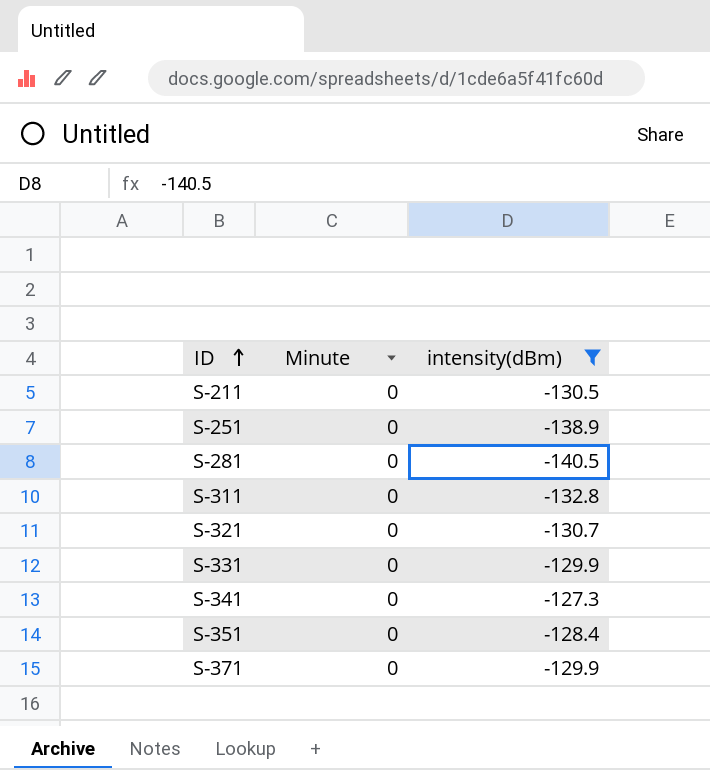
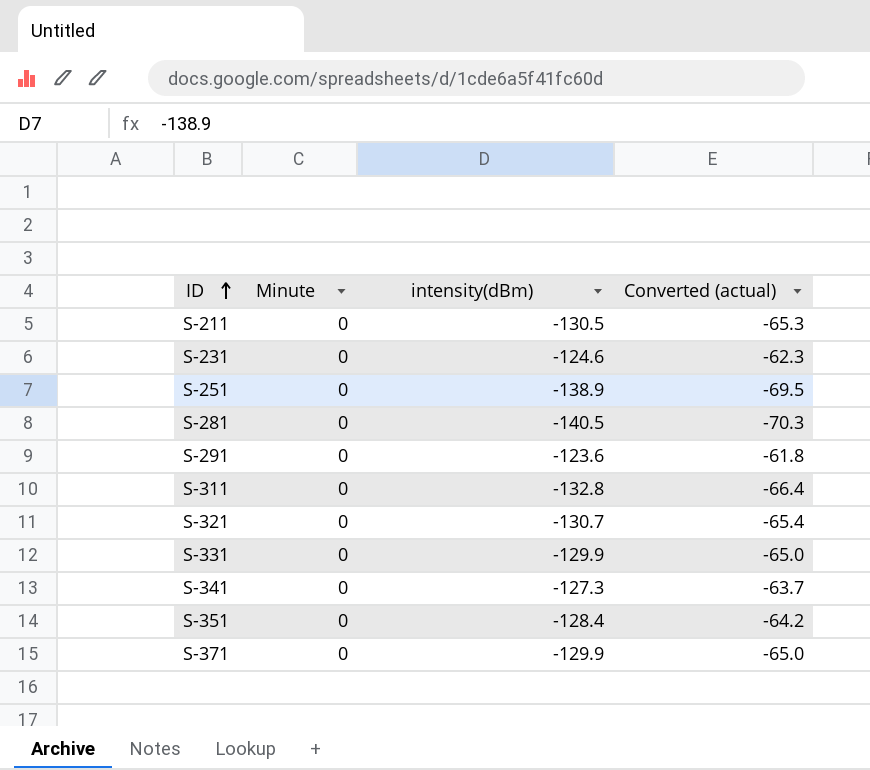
filter: intensity(dBm) <= -127.3 -> none
column Converted (actual) | formula: none -> [intensity(dBm)] * 0.5

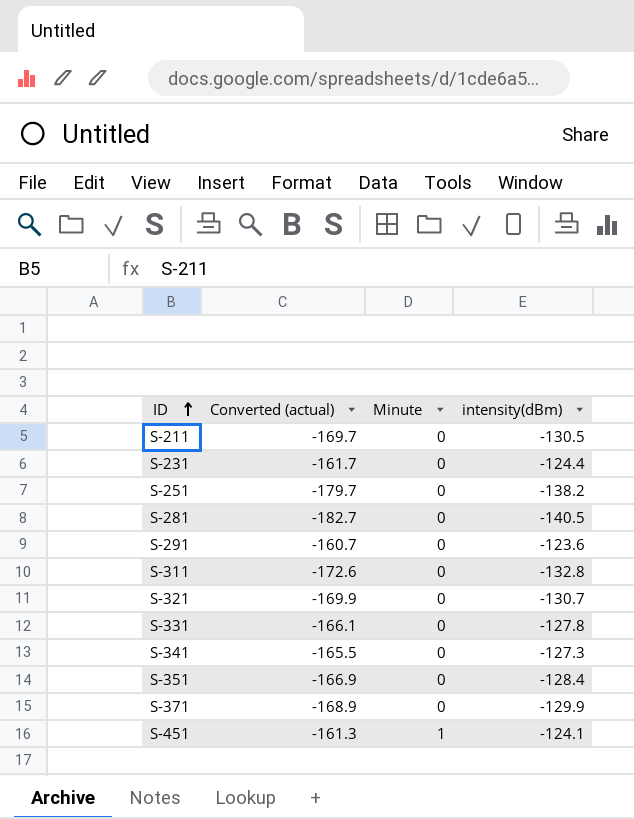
column Converted (actual) | formula: [intensity(dBm)] * 0.5 -> [intensity(dBm)] * 1.3
column Converted (actual) | position: 4 -> 2
S-231 | intensity(dBm): -124.6 -> -124.4
S-251 | intensity(dBm): -138.9 -> -138.2
S-331 | intensity(dBm): -129.9 -> -127.8
row S-451: none -> -161.3 | 1 | -124.1

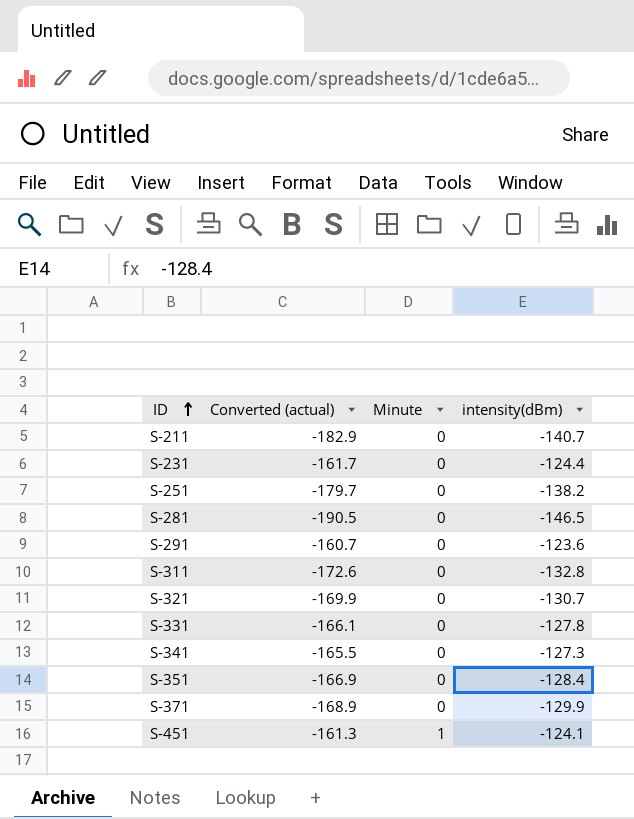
S-211 | Converted (actual): -169.7 -> -182.9
S-211 | intensity(dBm): -130.5 -> -140.7
S-281 | Converted (actual): -182.7 -> -190.5
S-281 | intensity(dBm): -140.5 -> -146.5

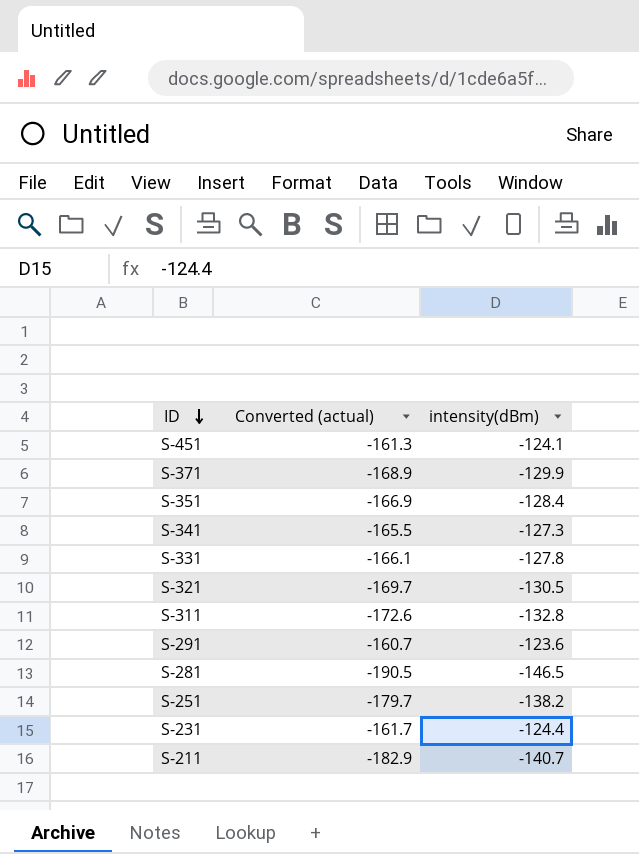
row order: ID ascending -> ID descending
column Minute | position: 3 -> none
S-321 | Converted (actual): -169.9 -> -169.7
S-321 | intensity(dBm): -130.7 -> -130.5

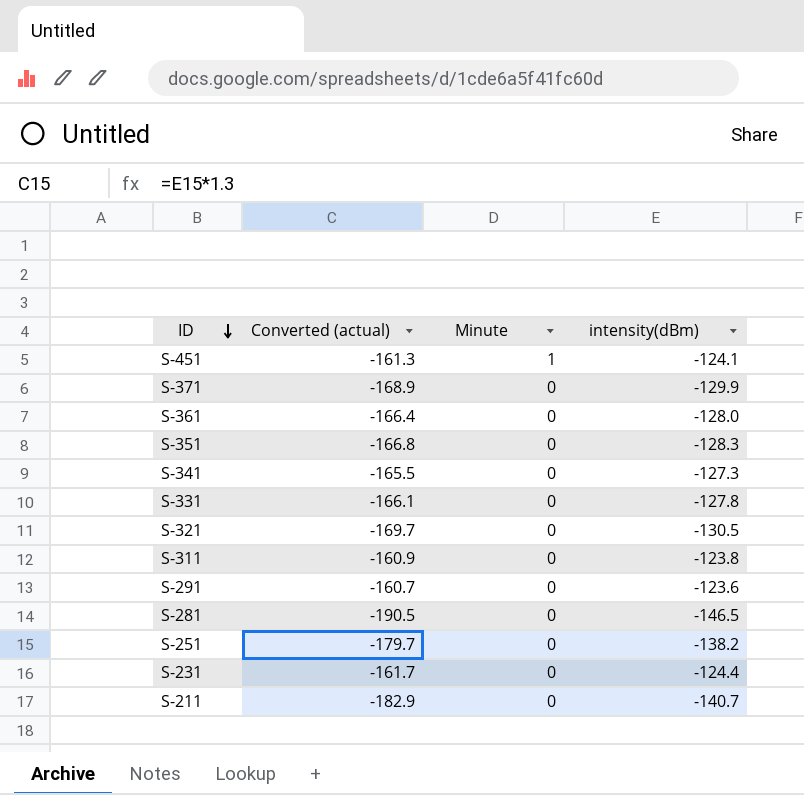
column Minute | position: none -> 3
row S-361: none -> -166.4 | 0 | -128.0
S-351 | Converted (actual): -166.9 -> -166.8
S-351 | intensity(dBm): -128.4 -> -128.3
S-311 | Converted (actual): -172.6 -> -160.9
S-311 | intensity(dBm): -132.8 -> -123.8

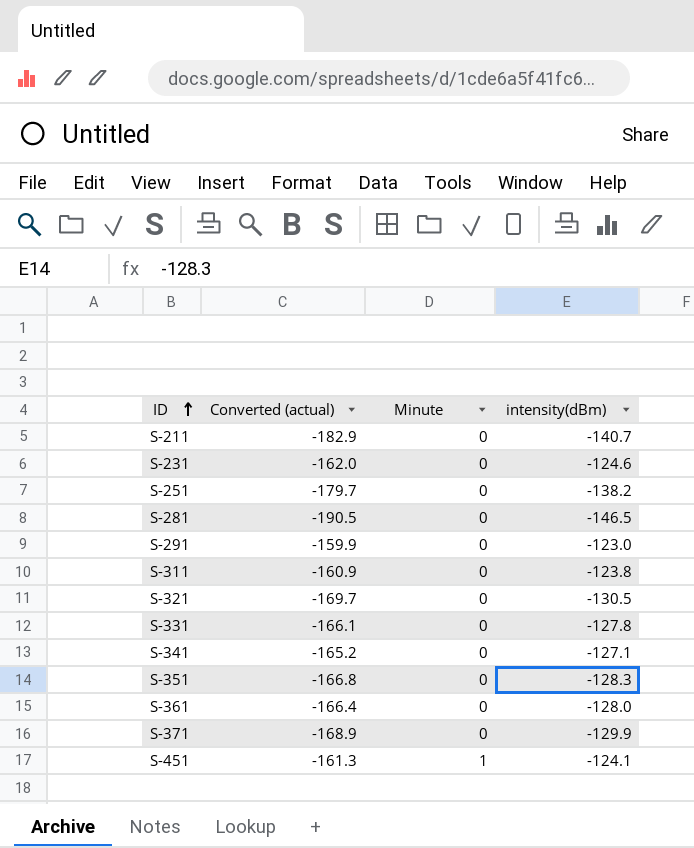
row order: ID descending -> ID ascending
S-231 | Converted (actual): -161.7 -> -162.0
S-231 | intensity(dBm): -124.4 -> -124.6
S-291 | Converted (actual): -160.7 -> -159.9
S-291 | intensity(dBm): -123.6 -> -123.0
S-341 | Converted (actual): -165.5 -> -165.2
S-341 | intensity(dBm): -127.3 -> -127.1

